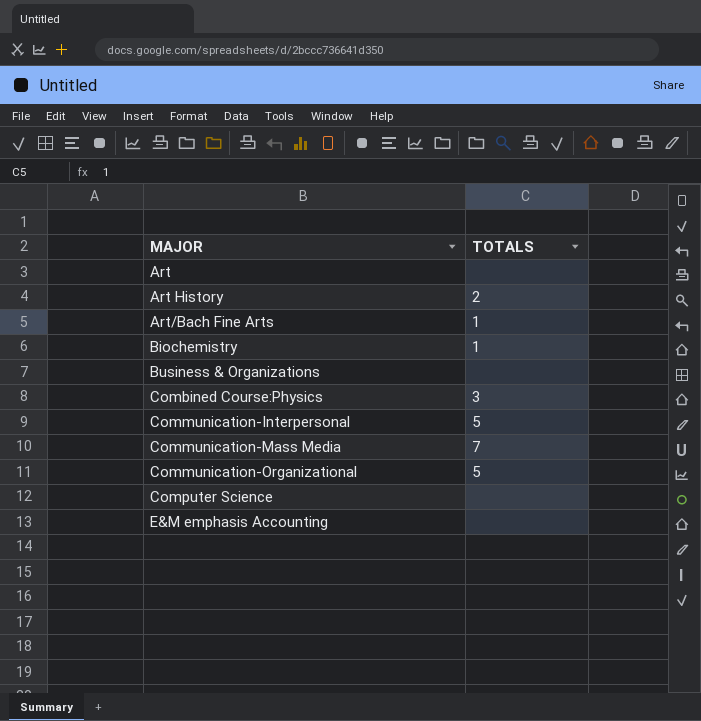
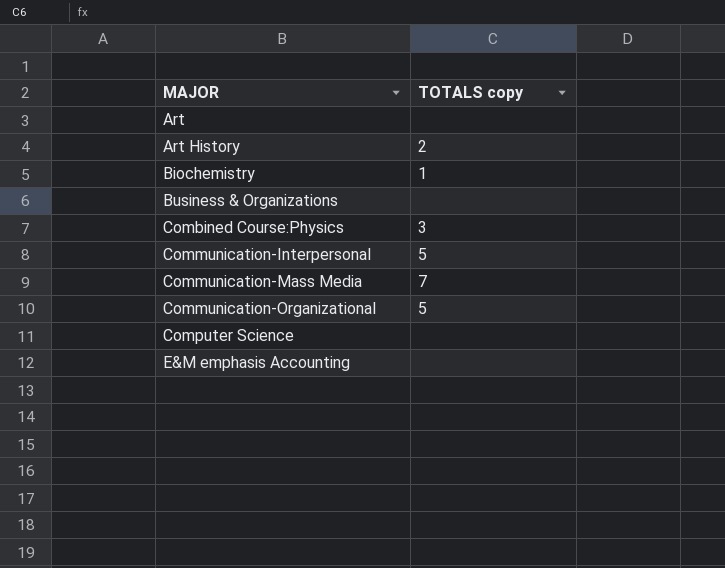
column name: TOTALS -> TOTALS copy
row Art/Bach Fine Arts: 1 -> none

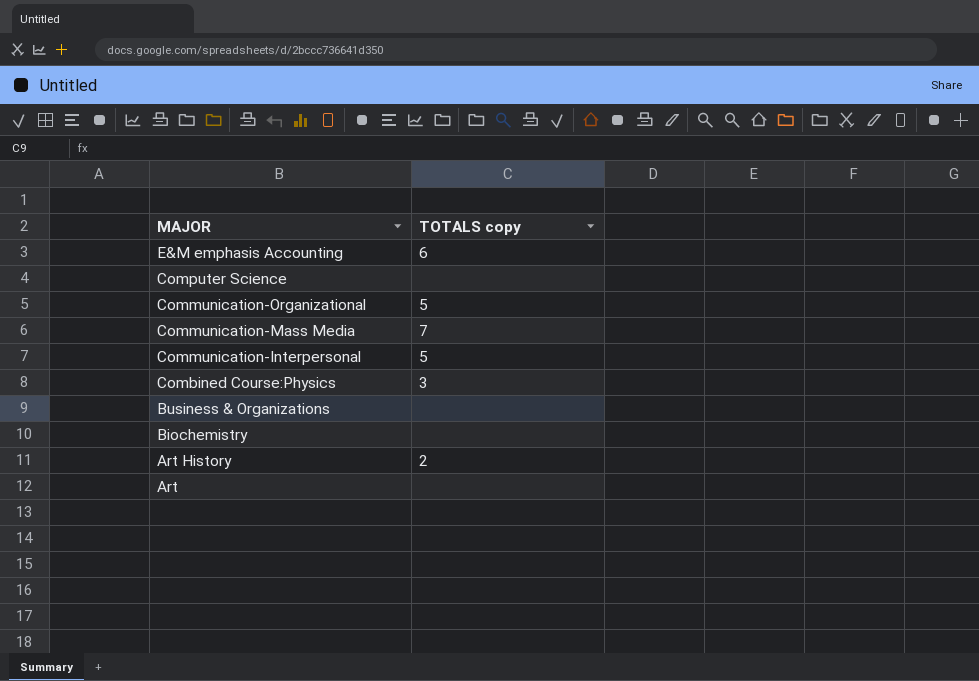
row order: MAJOR ascending -> MAJOR descending
E&M emphasis Accounting | TOTALS copy: none -> 6
Biochemistry | TOTALS copy: 1 -> none

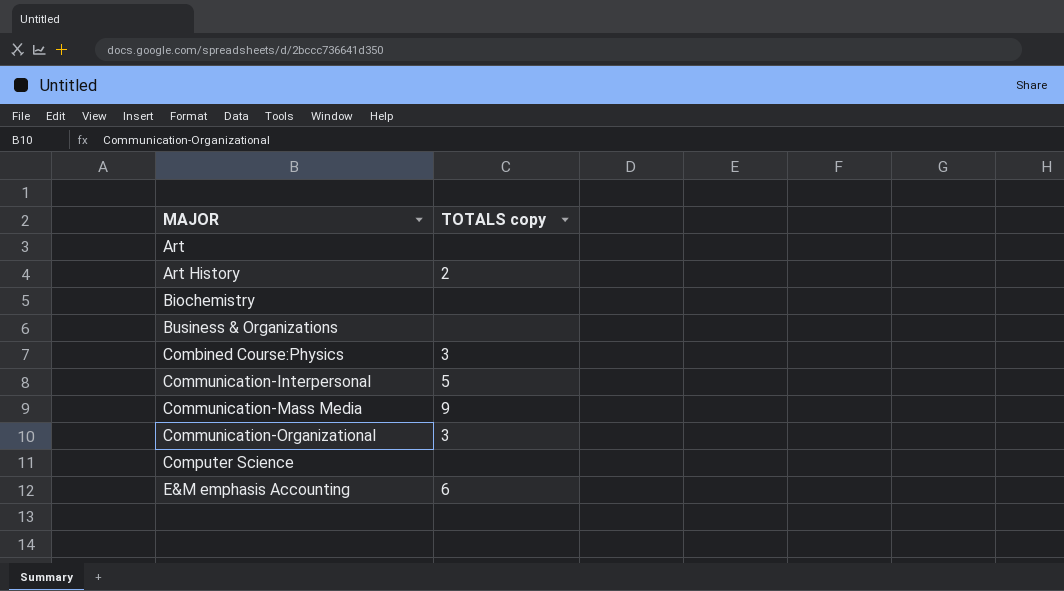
row order: MAJOR descending -> MAJOR ascending
Communication-Mass Media | TOTALS copy: 7 -> 9
Communication-Organizational | TOTALS copy: 5 -> 3

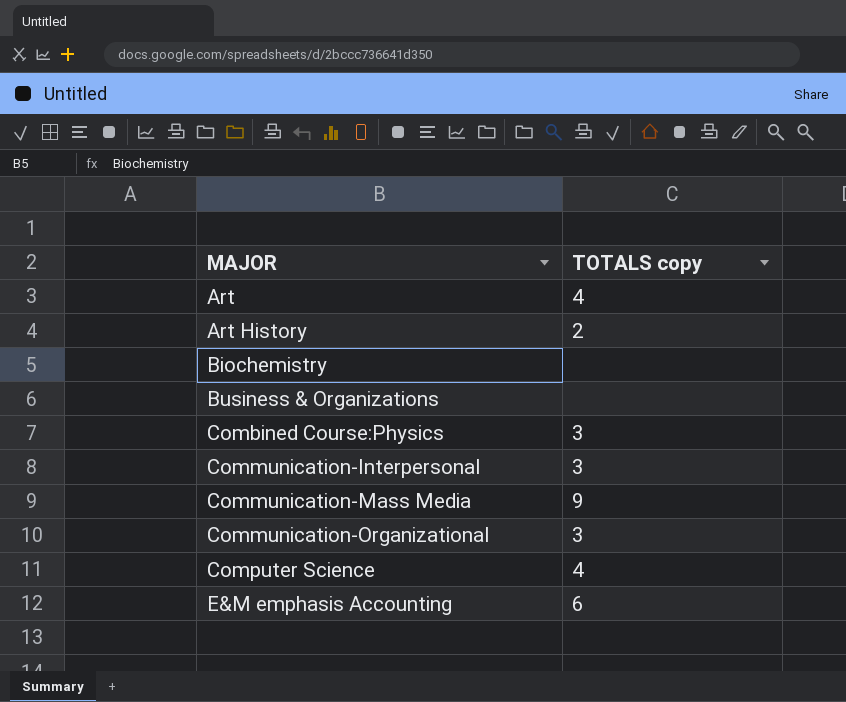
Art | TOTALS copy: none -> 4
Communication-Interpersonal | TOTALS copy: 5 -> 3
Computer Science | TOTALS copy: none -> 4

